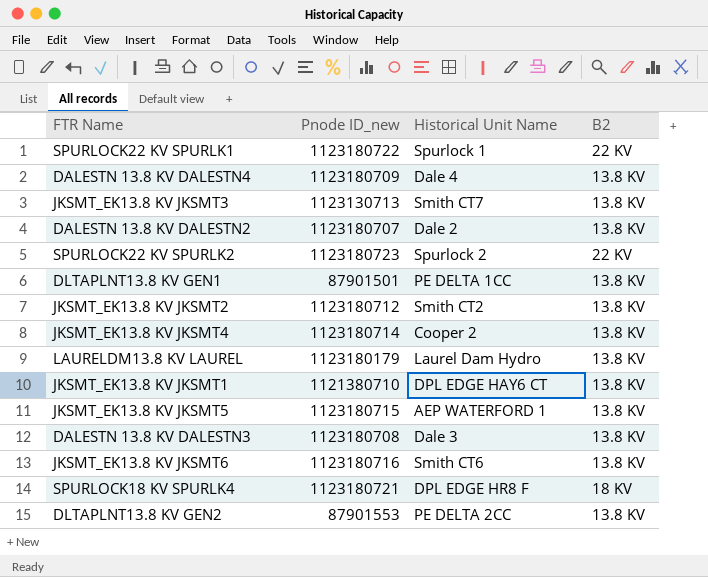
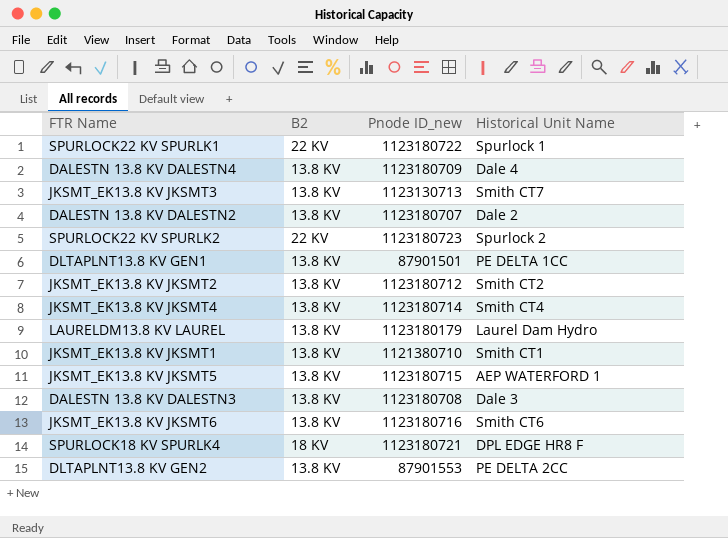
column B2 | position: 4 -> 2
JKSMT_EK13.8 KV JKSMT4 | Historical Unit Name: Cooper 2 -> Smith CT4
JKSMT_EK13.8 KV JKSMT1 | Historical Unit Name: DPL EDGE HAY6 CT -> Smith CT1

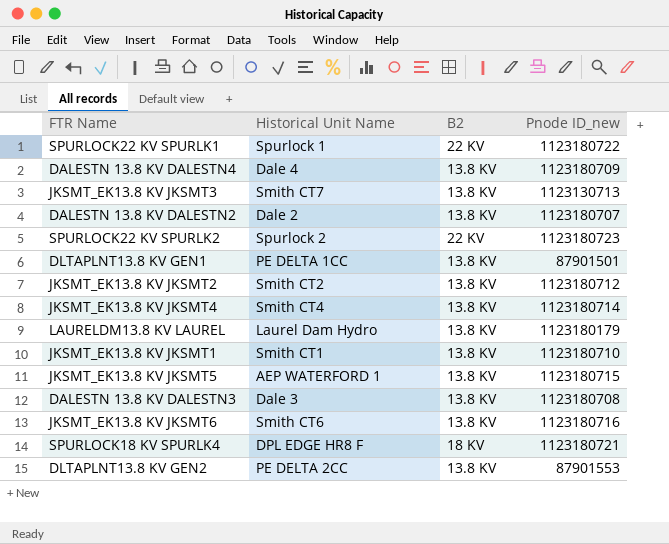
column Historical Unit Name | position: 4 -> 2
JKSMT_EK13.8 KV JKSMT1 | Pnode ID_new: 1121380710 -> 1123180710

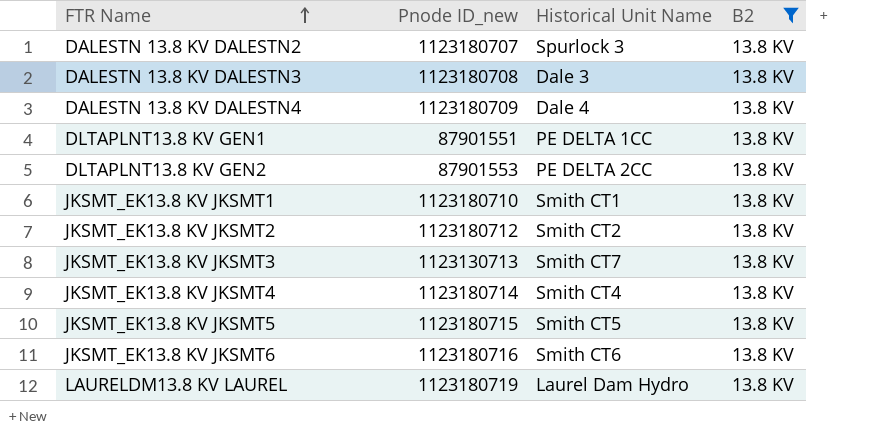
filter: none -> B2 = 13.8 KV
row order: none -> FTR Name ascending
column Pnode ID_new | position: 4 -> 2
DALESTN 13.8 KV DALESTN2 | Historical Unit Name: Dale 2 -> Spurlock 3
DLTAPLNT13.8 KV GEN1 | Pnode ID_new: 87901501 -> 87901551
JKSMT_EK13.8 KV JKSMT5 | Historical Unit Name: AEP WATERFORD 1 -> Smith CT5
LAURELDM13.8 KV LAUREL | Pnode ID_new: 1123180179 -> 1123180719

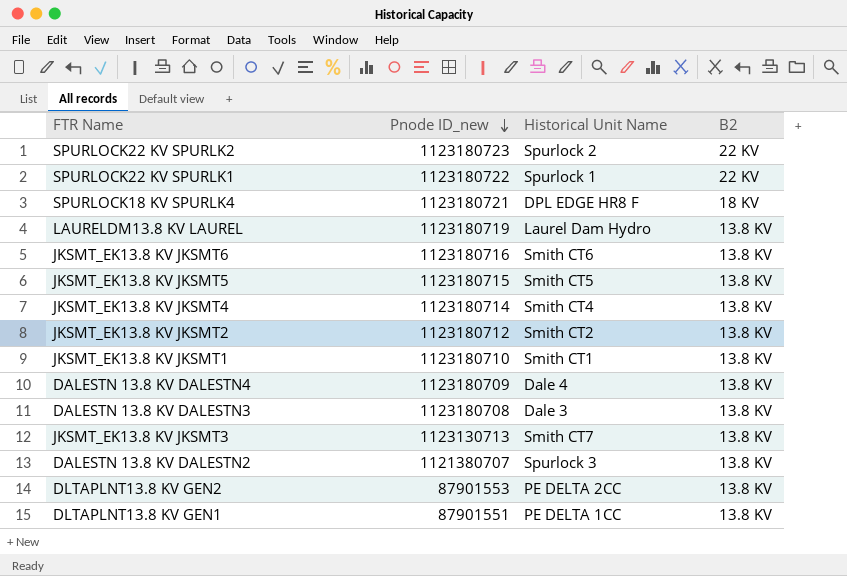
filter: B2 = 13.8 KV -> none
row order: FTR Name ascending -> Pnode ID_new descending
DALESTN 13.8 KV DALESTN2 | Pnode ID_new: 1123180707 -> 1121380707

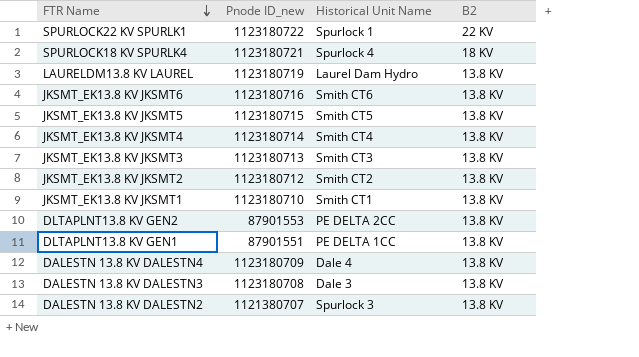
row order: Pnode ID_new descending -> FTR Name descending
row SPURLOCK22 KV SPURLK2: 1123180723 | Spurlock 2 | 22 KV -> none
SPURLOCK18 KV SPURLK4 | Historical Unit Name: DPL EDGE HR8 F -> Spurlock 4
JKSMT_EK13.8 KV JKSMT3 | Pnode ID_new: 1123130713 -> 1123180713
JKSMT_EK13.8 KV JKSMT3 | Historical Unit Name: Smith CT7 -> Smith CT3

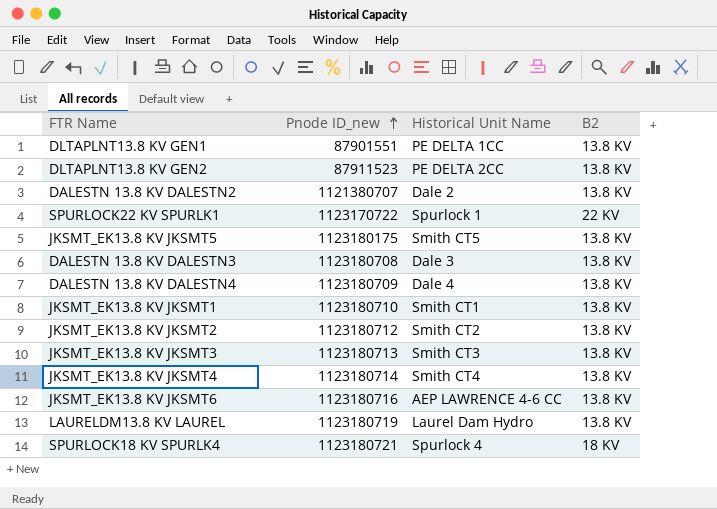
row order: FTR Name descending -> Pnode ID_new ascending
DLTAPLNT13.8 KV GEN2 | Pnode ID_new: 87901553 -> 87911523
DALESTN 13.8 KV DALESTN2 | Historical Unit Name: Spurlock 3 -> Dale 2
SPURLOCK22 KV SPURLK1 | Pnode ID_new: 1123180722 -> 1123170722
JKSMT_EK13.8 KV JKSMT5 | Pnode ID_new: 1123180715 -> 1123180175
JKSMT_EK13.8 KV JKSMT6 | Historical Unit Name: Smith CT6 -> AEP LAWRENCE 4-6 CC

